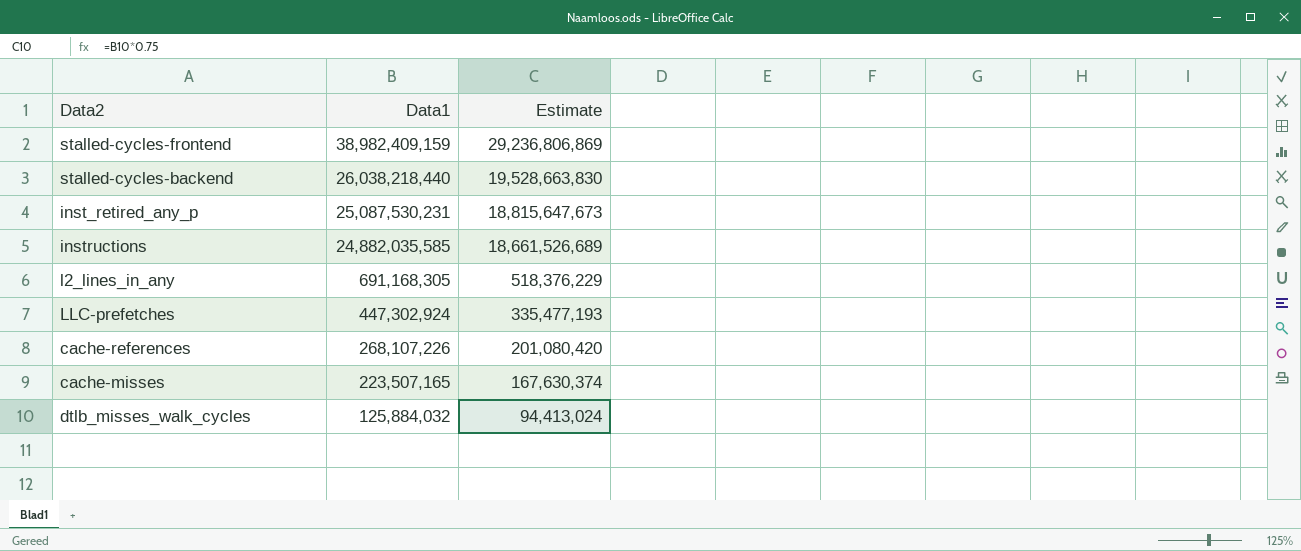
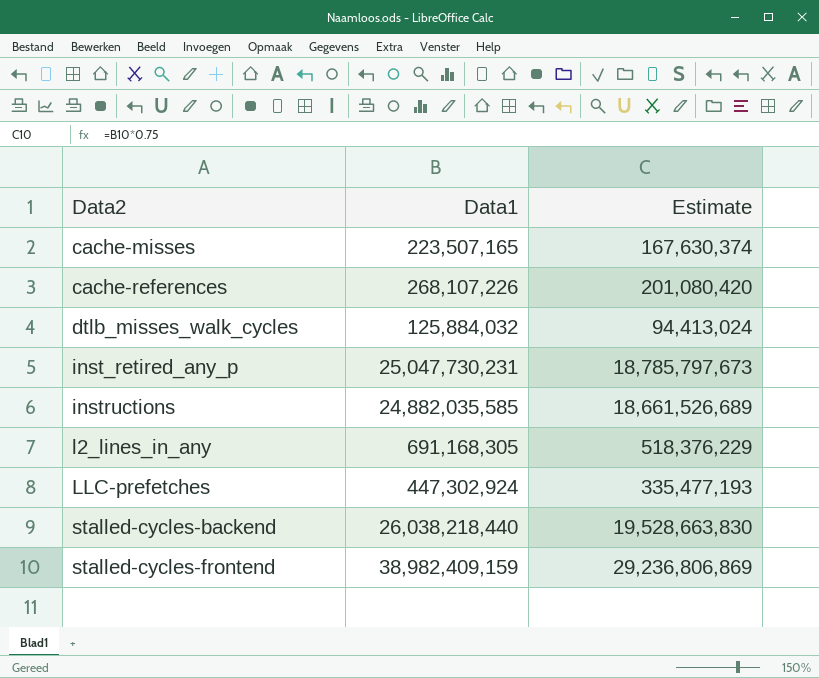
row order: Data1 descending -> Data2 ascending
inst_retired_any_p | Data1: 25,087,530,231 -> 25,047,730,231
inst_retired_any_p | Estimate: 18,815,647,673 -> 18,785,797,673

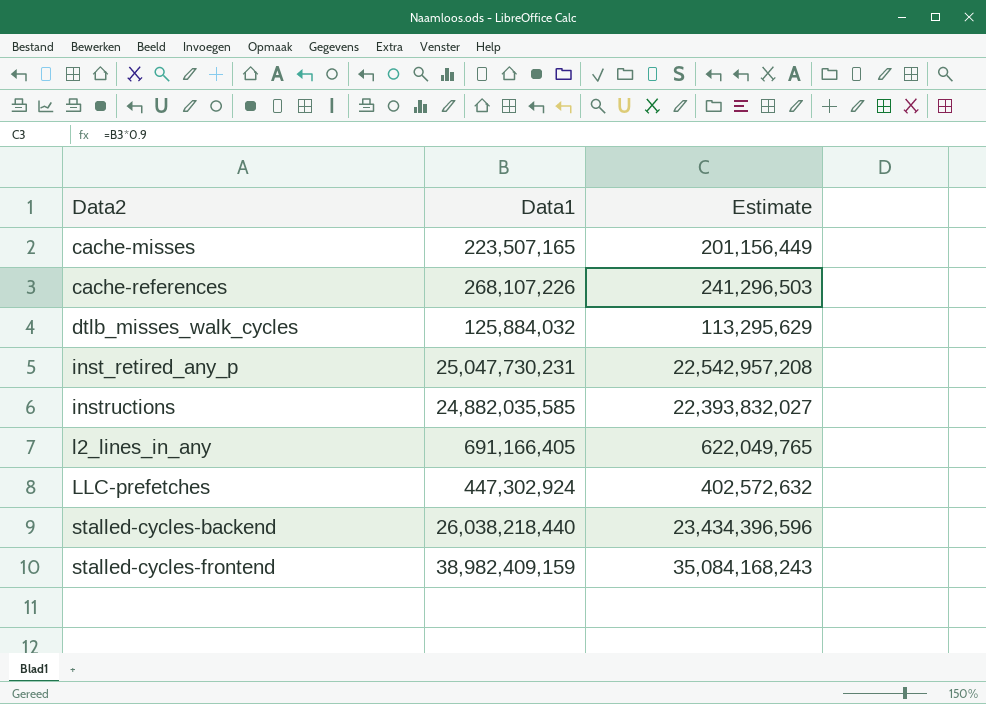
column Estimate | formula: [Data1] * 0.75 -> [Data1] * 0.9
l2_lines_in_any | Data1: 691,168,305 -> 691,166,405

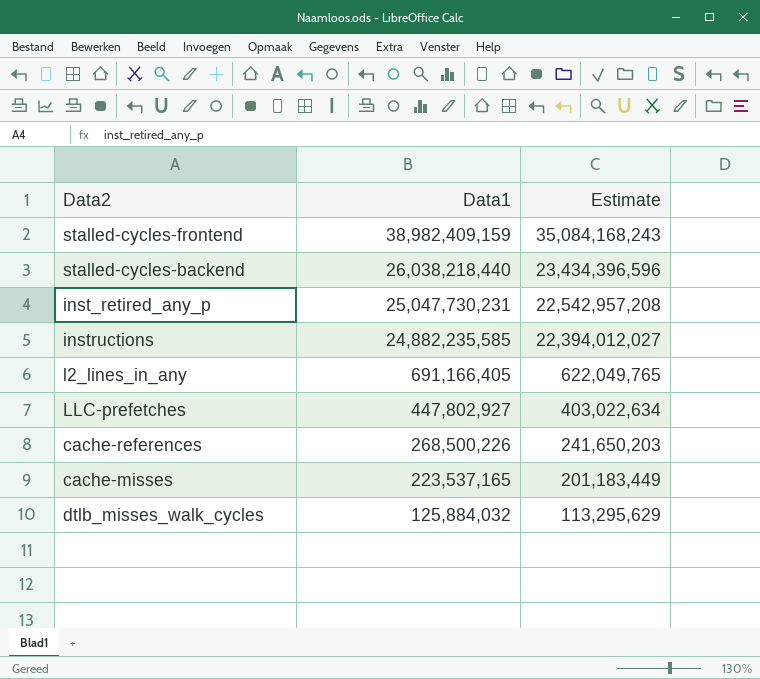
row order: Data2 ascending -> Data1 descending
instructions | Data1: 24,882,035,585 -> 24,882,235,585
instructions | Estimate: 22,393,832,027 -> 22,394,012,027
LLC-prefetches | Data1: 447,302,924 -> 447,802,927
LLC-prefetches | Estimate: 402,572,632 -> 403,022,634
cache-references | Data1: 268,107,226 -> 268,500,226
cache-references | Estimate: 241,296,503 -> 241,650,203
cache-misses | Data1: 223,507,165 -> 223,537,165
cache-misses | Estimate: 201,156,449 -> 201,183,449

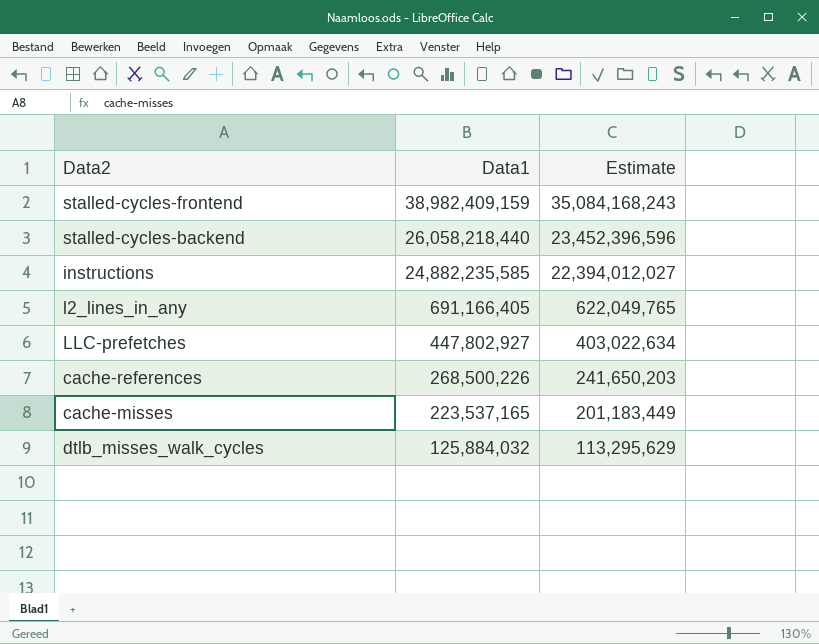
row inst_retired_any_p: 25,047,730,231 | 22,542,957,208 -> none
stalled-cycles-backend | Data1: 26,038,218,440 -> 26,058,218,440
stalled-cycles-backend | Estimate: 23,434,396,596 -> 23,452,396,596

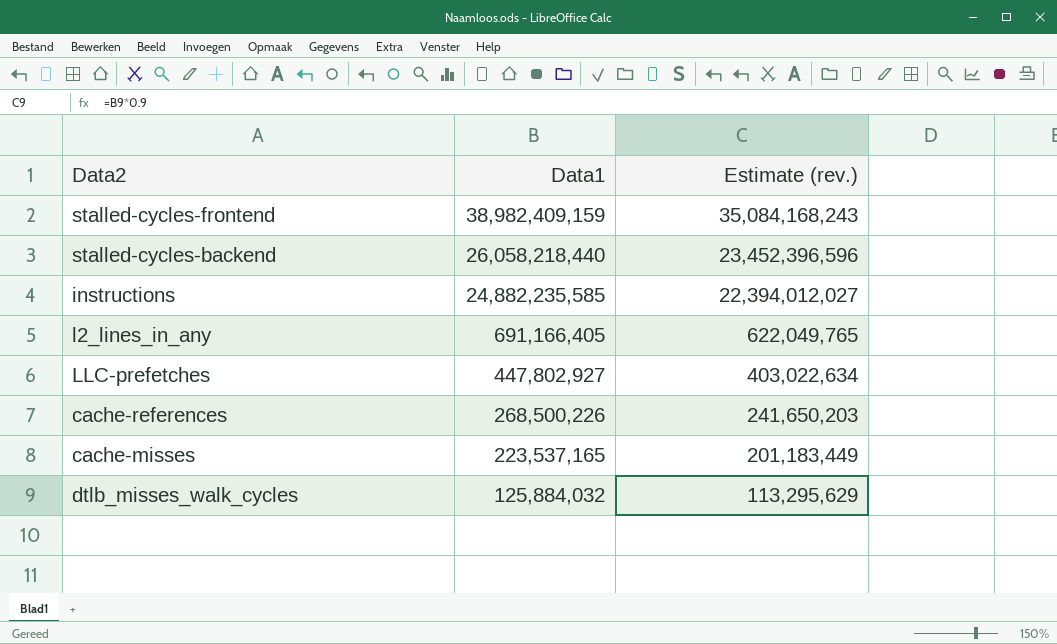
column name: Estimate -> Estimate (rev.)

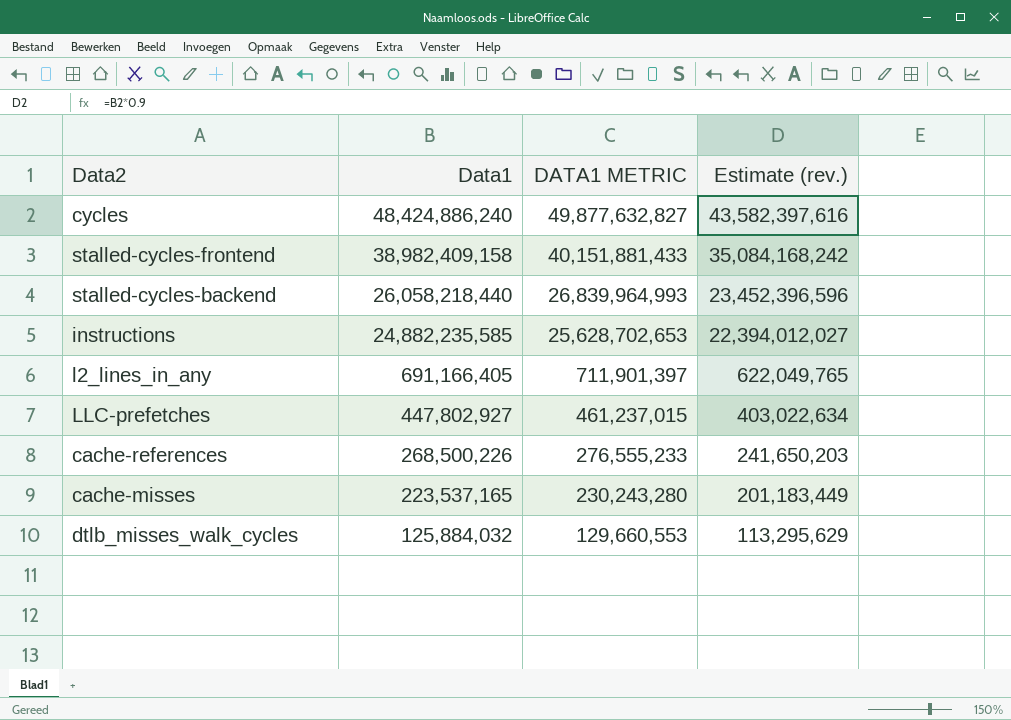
column DATA1 METRIC | formula: none -> [Data1] * 1.03
row cycles: none -> 48,424,886,240 | 49,877,632,827 | 43,582,397,616
stalled-cycles-frontend | Data1: 38,982,409,159 -> 38,982,409,158
stalled-cycles-frontend | Estimate (rev.): 35,084,168,243 -> 35,084,168,242

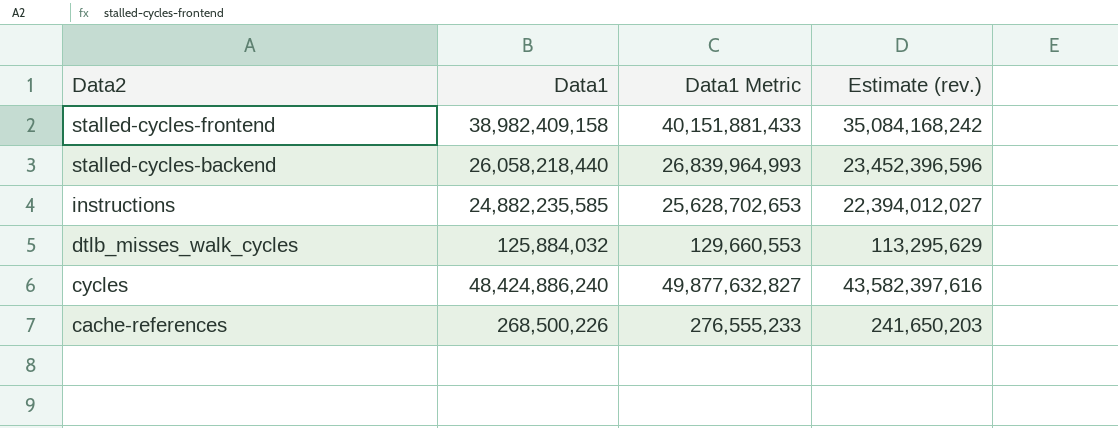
row order: Data1 descending -> Data2 descending
column name: DATA1 METRIC -> Data1 Metric
row l2_lines_in_any: 691,166,405 | 711,901,397 | 622,049,765 -> none
row LLC-prefetches: 447,802,927 | 461,237,015 | 403,022,634 -> none
row cache-misses: 223,537,165 | 230,243,280 | 201,183,449 -> none

